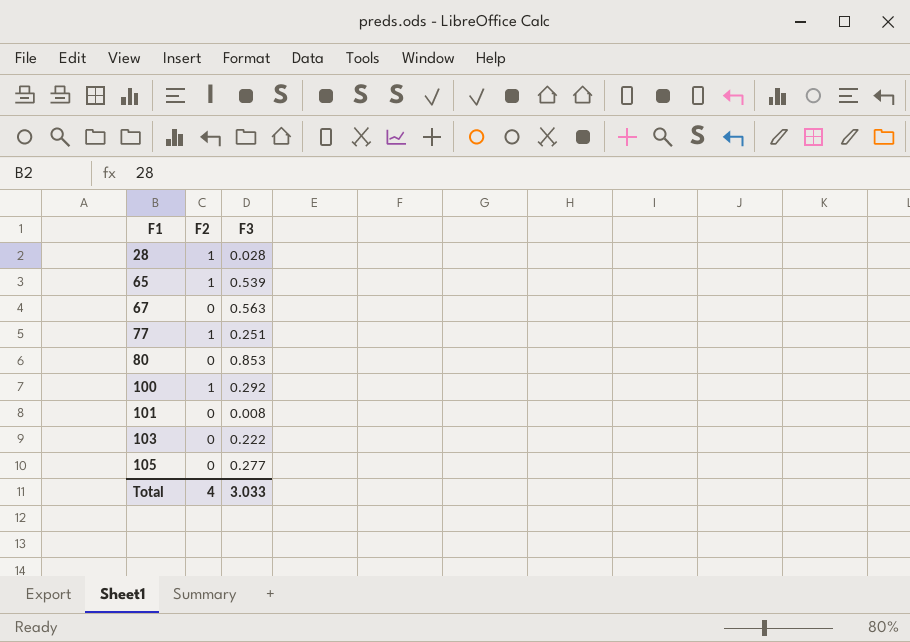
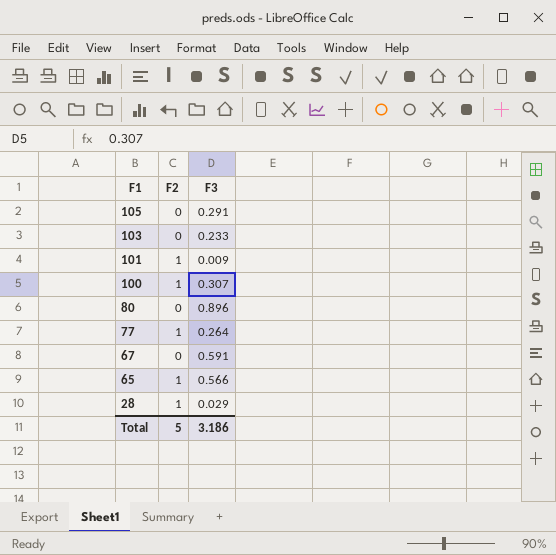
row order: F1 ascending -> F1 descending
105 | F3: 0.277 -> 0.291
103 | F3: 0.222 -> 0.233
101 | F2: 0 -> 1
101 | F3: 0.008 -> 0.009
100 | F3: 0.292 -> 0.307
80 | F3: 0.853 -> 0.896
77 | F3: 0.251 -> 0.264
67 | F3: 0.563 -> 0.591
65 | F3: 0.539 -> 0.566
28 | F3: 0.028 -> 0.029
Total | F2: 4 -> 5
Total | F3: 3.033 -> 3.186

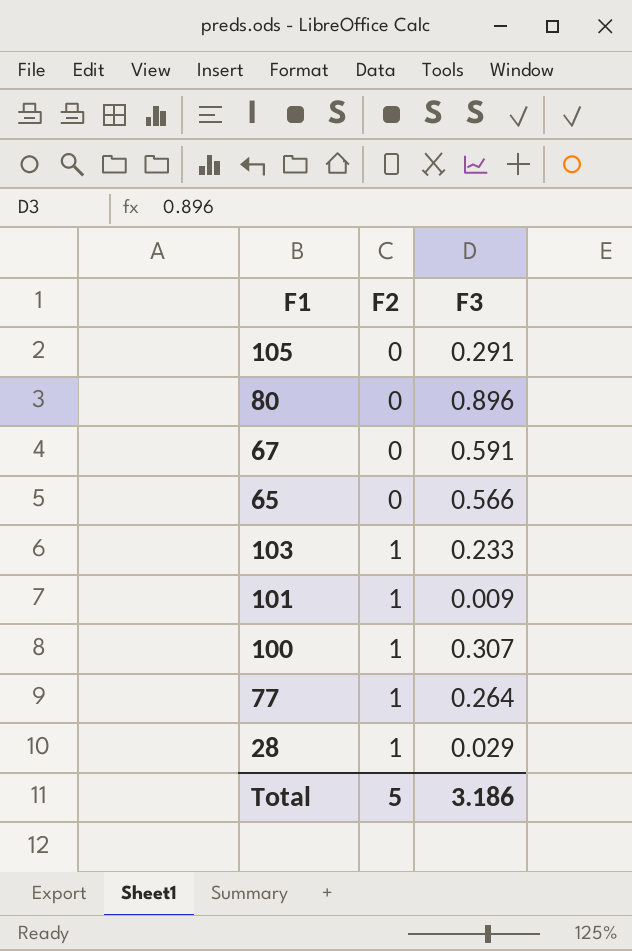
row order: F1 descending -> F2 ascending
65 | F2: 1 -> 0
103 | F2: 0 -> 1

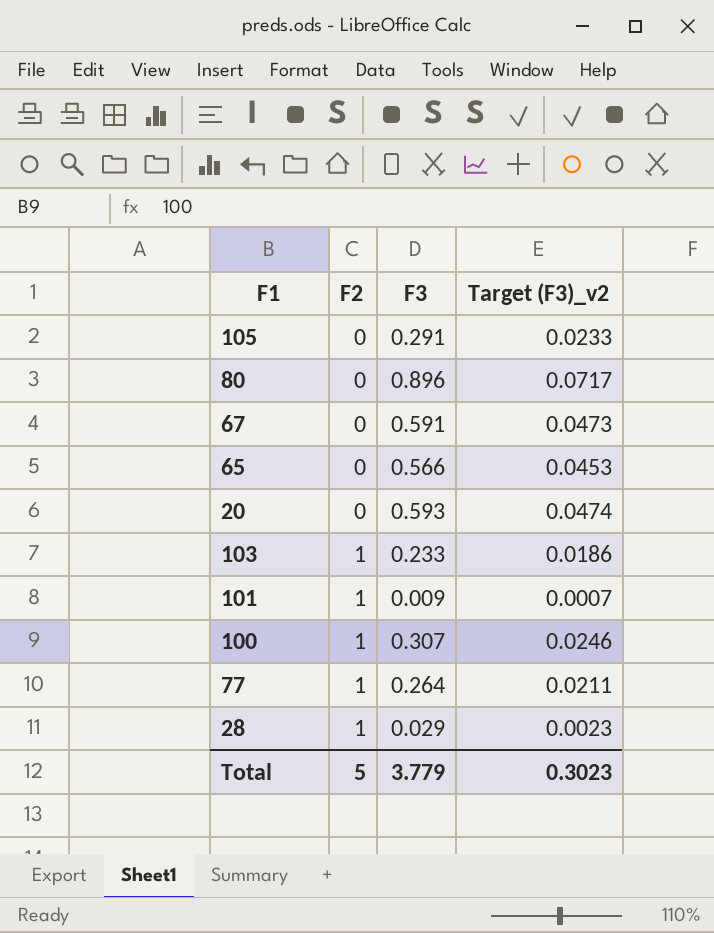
column Target (F3)_v2 | formula: none -> [F3] * 0.08
row 20: none -> 0 | 0.593 | 0.0474
Total | F3: 3.186 -> 3.779

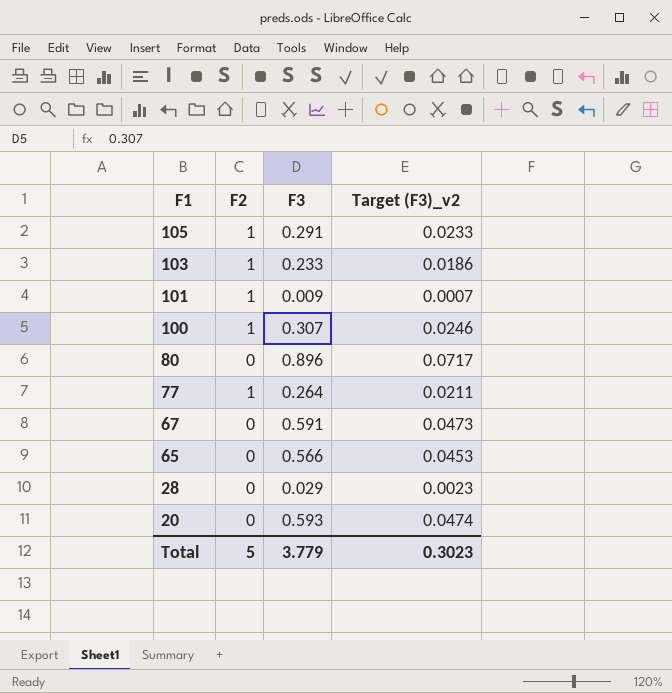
row order: F2 ascending -> F1 descending
105 | F2: 0 -> 1
28 | F2: 1 -> 0

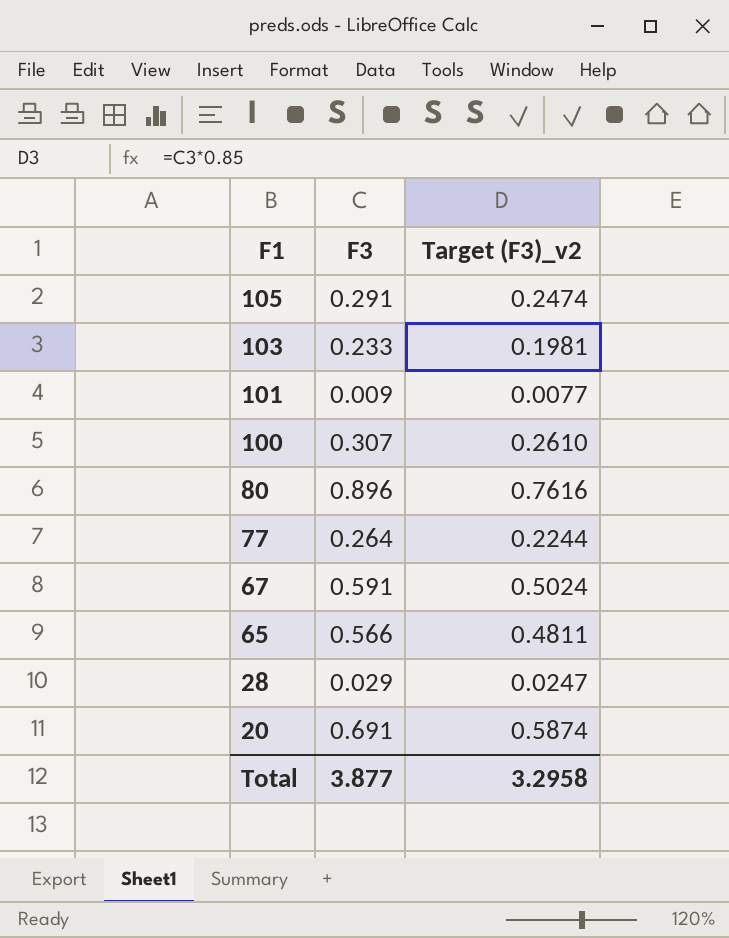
column F2 | position: 2 -> none
column Target (F3)_v2 | formula: [F3] * 0.08 -> [F3] * 0.85
20 | F3: 0.593 -> 0.691
Total | F3: 3.779 -> 3.877
Total | Target (F3)_v2: 0.3023 -> 3.2958

